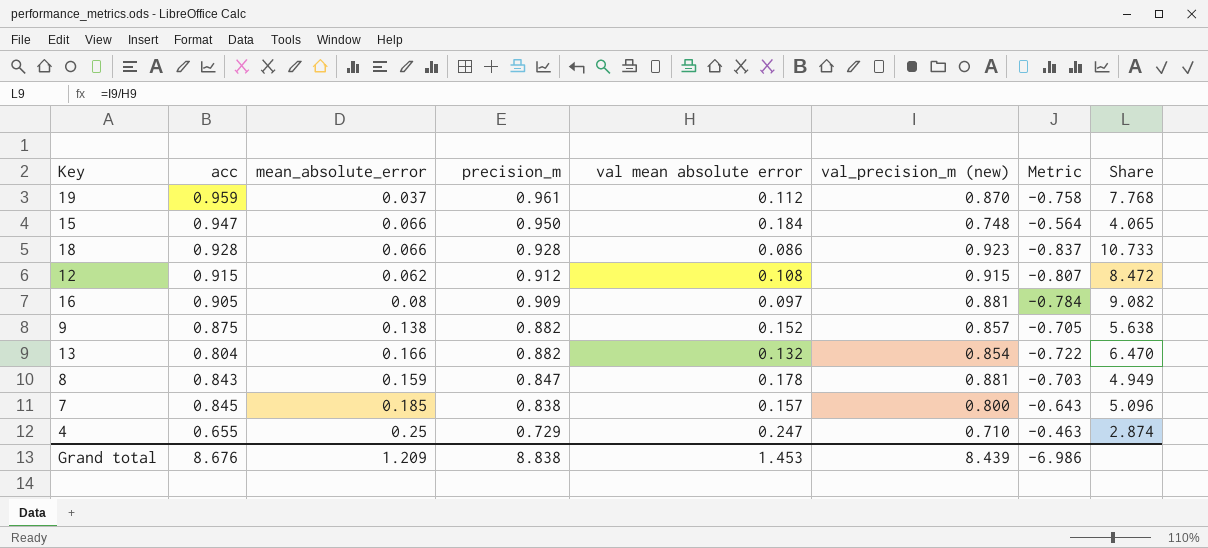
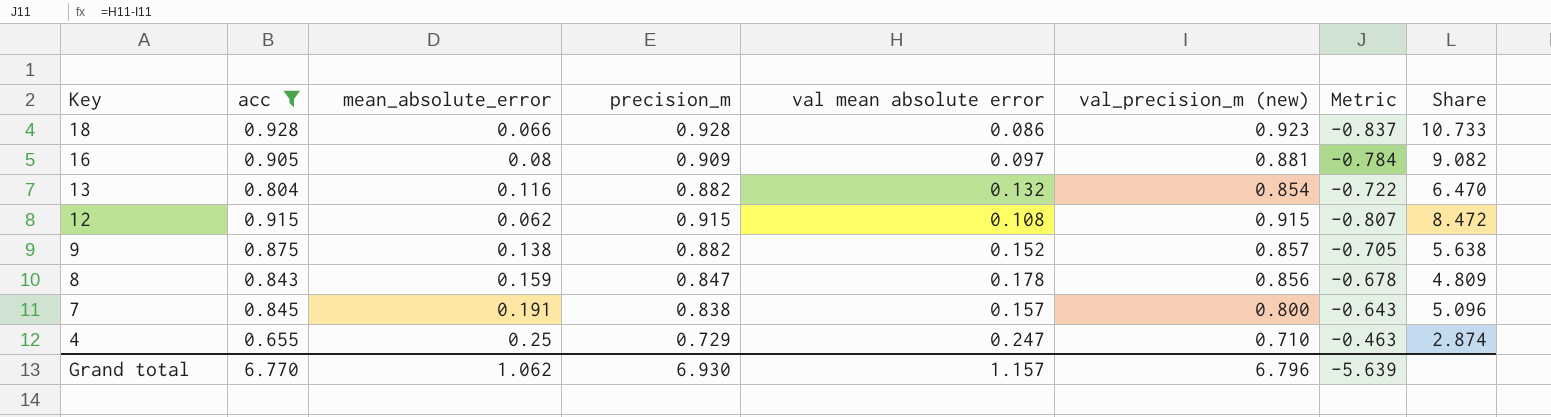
filter: none -> acc <= 0.928
row order: precision_m descending -> Key descending
13 | mean_absolute_error: 0.166 -> 0.116
12 | precision_m: 0.912 -> 0.915
8 | val_precision_m (new): 0.881 -> 0.856
8 | Metric: -0.703 -> -0.678
8 | Share: 4.949 -> 4.809
7 | mean_absolute_error: 0.185 -> 0.191
Grand total | acc: 8.676 -> 6.770
Grand total | mean_absolute_error: 1.209 -> 1.062
Grand total | precision_m: 8.838 -> 6.930
Grand total | val mean absolute error: 1.453 -> 1.157
Grand total | val_precision_m (new): 8.439 -> 6.796
Grand total | Metric: -6.986 -> -5.639

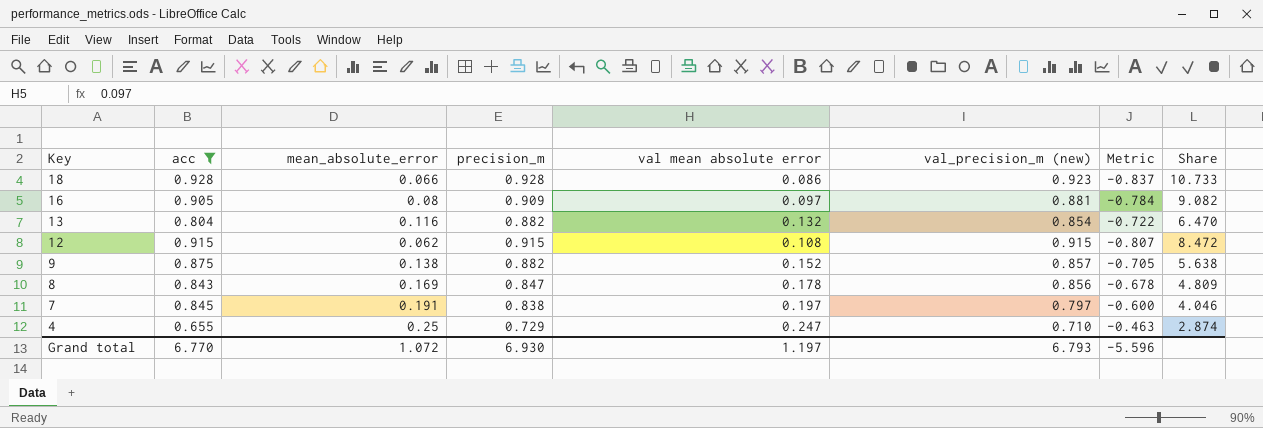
8 | mean_absolute_error: 0.159 -> 0.169
7 | val mean absolute error: 0.157 -> 0.197
7 | val_precision_m (new): 0.800 -> 0.797
7 | Metric: -0.643 -> -0.600
7 | Share: 5.096 -> 4.046
Grand total | mean_absolute_error: 1.062 -> 1.072
Grand total | val mean absolute error: 1.157 -> 1.197
Grand total | val_precision_m (new): 6.796 -> 6.793
Grand total | Metric: -5.639 -> -5.596

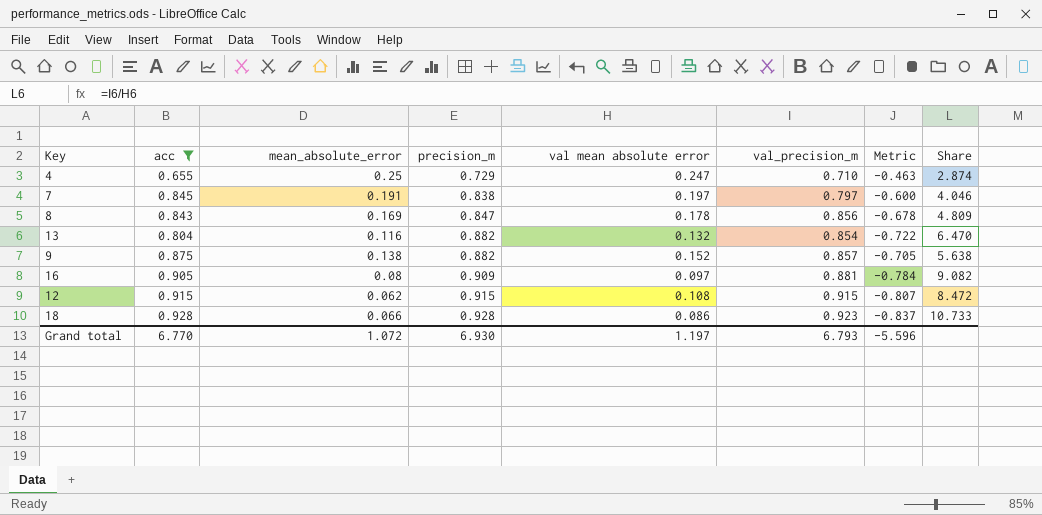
row order: Key descending -> precision_m ascending
column name: val_precision_m (new) -> val_precision_m

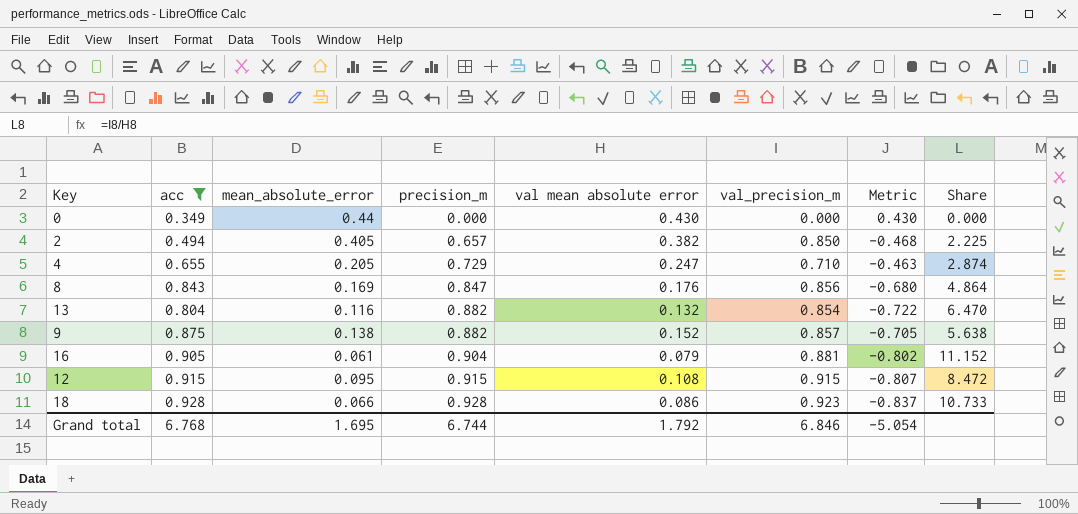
row 7: 0.845 | 0.191 | 0.838 | 0.197 | 0.797 | -0.600 | 4.046 -> none
row 0: none -> 0.349 | 0.44 | 0.000 | 0.430 | 0.000 | 0.430 | 0.000
row 2: none -> 0.494 | 0.405 | 0.657 | 0.382 | 0.850 | -0.468 | 2.225
4 | mean_absolute_error: 0.25 -> 0.205
8 | val mean absolute error: 0.178 -> 0.176
8 | Metric: -0.678 -> -0.680
8 | Share: 4.809 -> 4.864
16 | mean_absolute_error: 0.08 -> 0.061
16 | precision_m: 0.909 -> 0.904
16 | val mean absolute error: 0.097 -> 0.079
16 | Metric: -0.784 -> -0.802
16 | Share: 9.082 -> 11.152
12 | mean_absolute_error: 0.062 -> 0.095
Grand total | acc: 6.770 -> 6.768
Grand total | mean_absolute_error: 1.072 -> 1.695
Grand total | precision_m: 6.930 -> 6.744
Grand total | val mean absolute error: 1.197 -> 1.792
Grand total | val_precision_m: 6.793 -> 6.846
Grand total | Metric: -5.596 -> -5.054

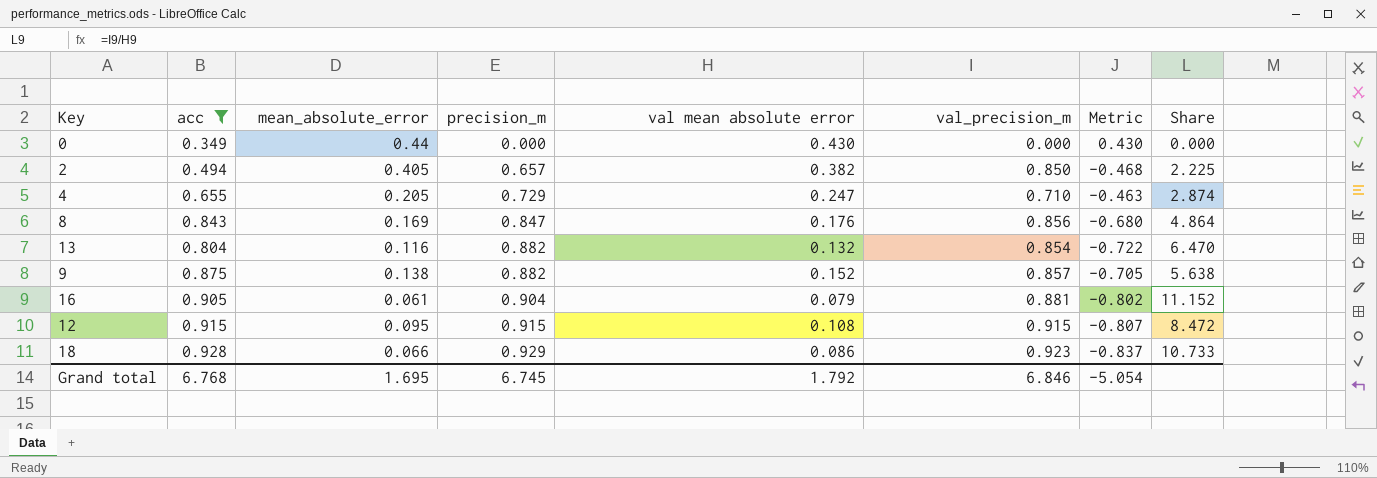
18 | precision_m: 0.928 -> 0.929
Grand total | precision_m: 6.744 -> 6.745

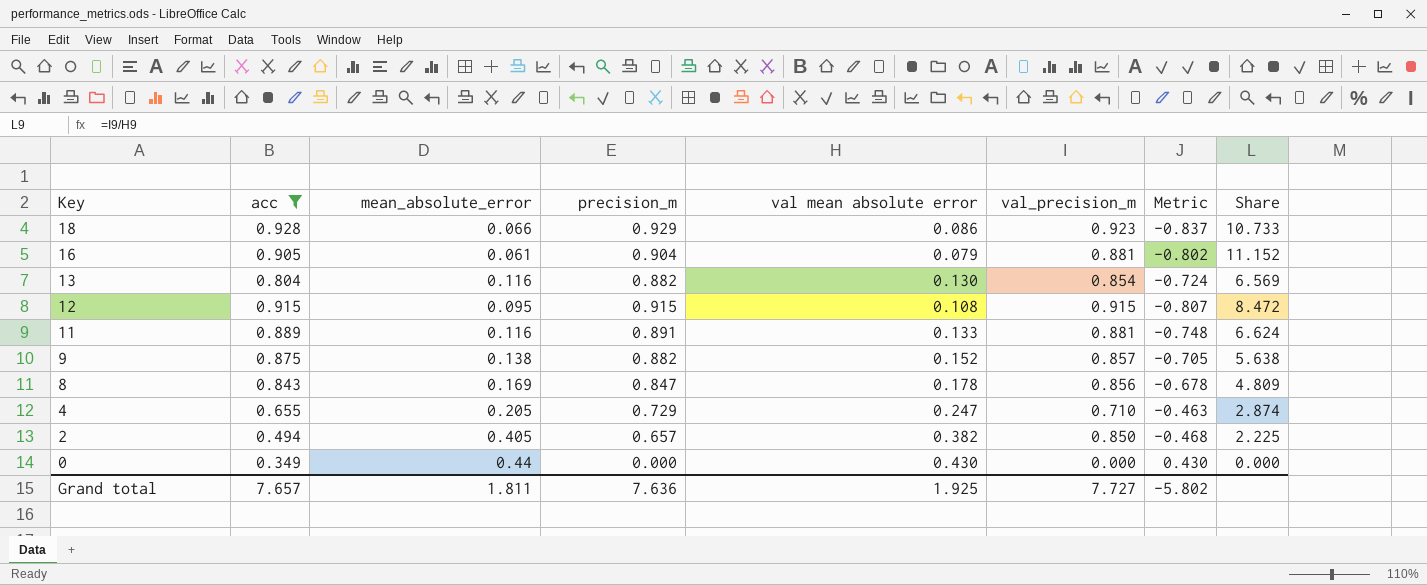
row order: precision_m ascending -> Key descending
13 | val mean absolute error: 0.132 -> 0.130
13 | Metric: -0.722 -> -0.724
13 | Share: 6.470 -> 6.569
row 11: none -> 0.889 | 0.116 | 0.891 | 0.133 | 0.881 | -0.748 | 6.624
8 | val mean absolute error: 0.176 -> 0.178
8 | Metric: -0.680 -> -0.678
8 | Share: 4.864 -> 4.809
Grand total | acc: 6.768 -> 7.657
Grand total | mean_absolute_error: 1.695 -> 1.811
Grand total | precision_m: 6.745 -> 7.636
Grand total | val mean absolute error: 1.792 -> 1.925
Grand total | val_precision_m: 6.846 -> 7.727
Grand total | Metric: -5.054 -> -5.802

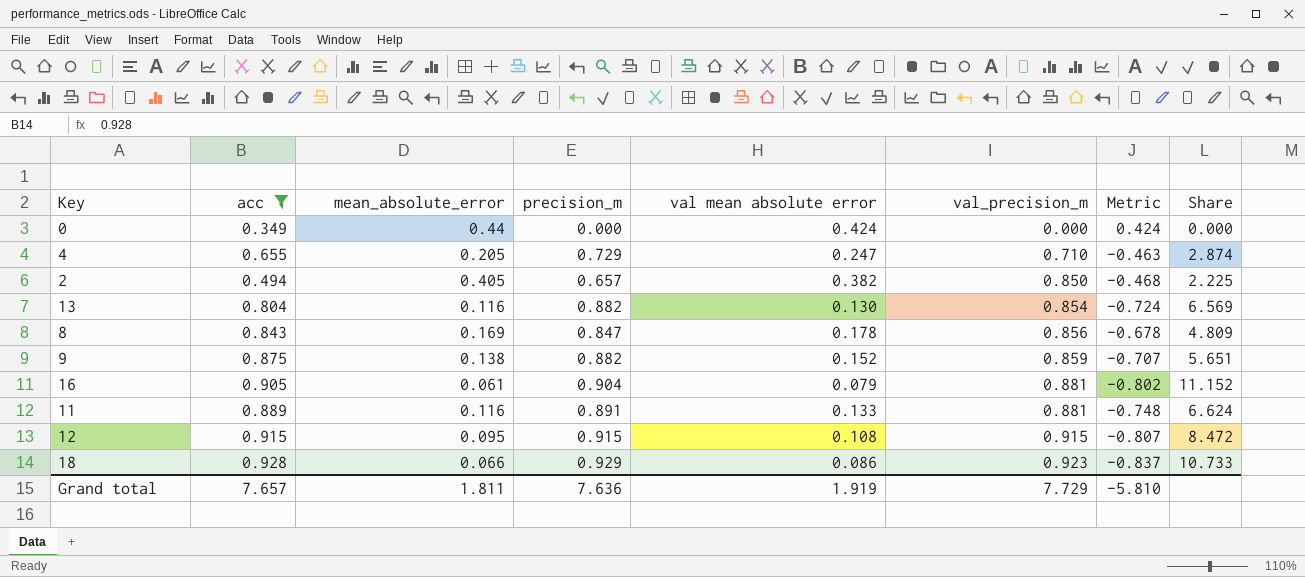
row order: Key descending -> val_precision_m ascending
0 | val mean absolute error: 0.430 -> 0.424
0 | Metric: 0.430 -> 0.424
9 | val_precision_m: 0.857 -> 0.859
9 | Metric: -0.705 -> -0.707
9 | Share: 5.638 -> 5.651
Grand total | val mean absolute error: 1.925 -> 1.919
Grand total | val_precision_m: 7.727 -> 7.729
Grand total | Metric: -5.802 -> -5.810

